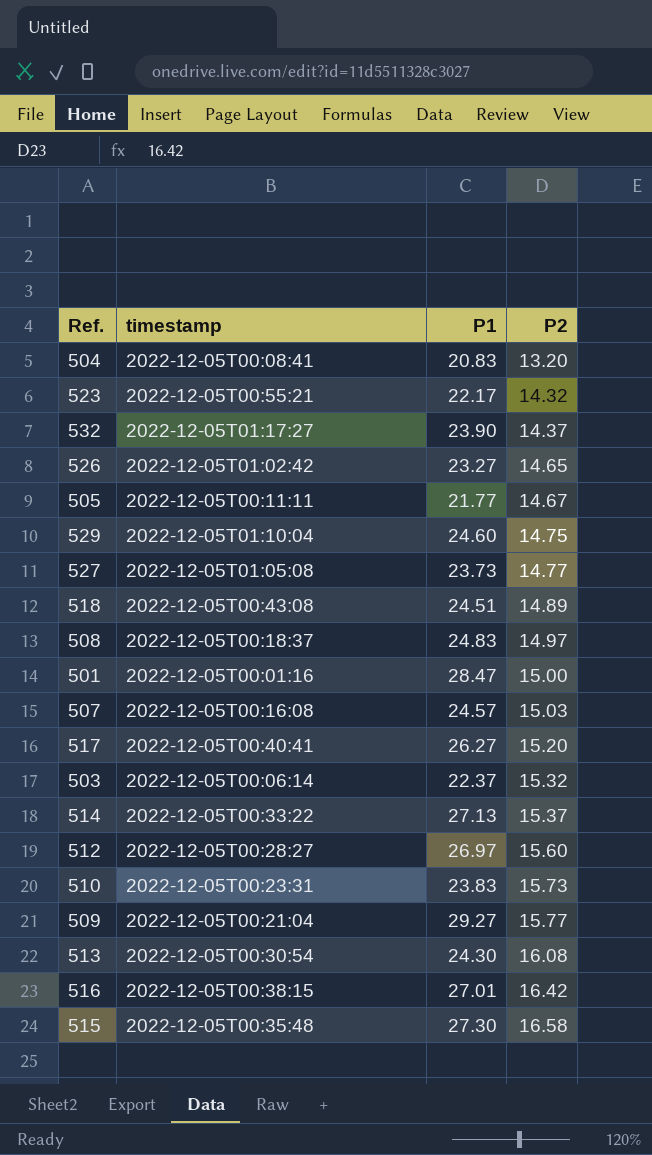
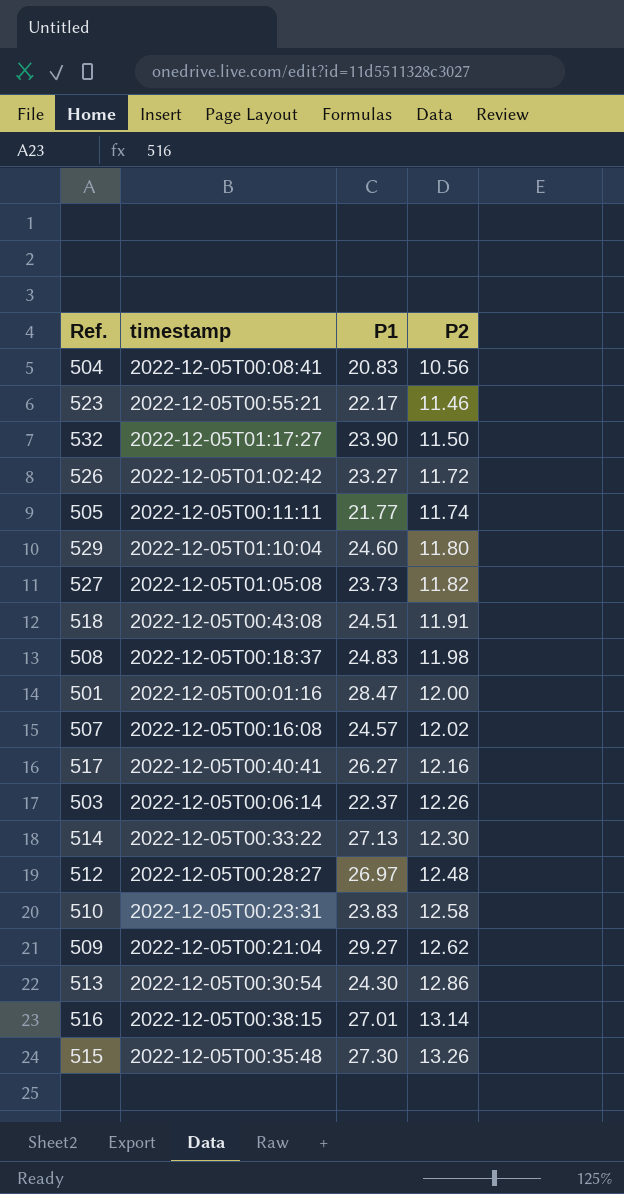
504 | P2: 13.20 -> 10.56
523 | P2: 14.32 -> 11.46
532 | P2: 14.37 -> 11.50
526 | P2: 14.65 -> 11.72
505 | P2: 14.67 -> 11.74
529 | P2: 14.75 -> 11.80
527 | P2: 14.77 -> 11.82
518 | P2: 14.89 -> 11.91
508 | P2: 14.97 -> 11.98
501 | P2: 15.00 -> 12.00
507 | P2: 15.03 -> 12.02
517 | P2: 15.20 -> 12.16
503 | P2: 15.32 -> 12.26
514 | P2: 15.37 -> 12.30
512 | P2: 15.60 -> 12.48
510 | P2: 15.73 -> 12.58
509 | P2: 15.77 -> 12.62
513 | P2: 16.08 -> 12.86
516 | P2: 16.42 -> 13.14
515 | P2: 16.58 -> 13.26

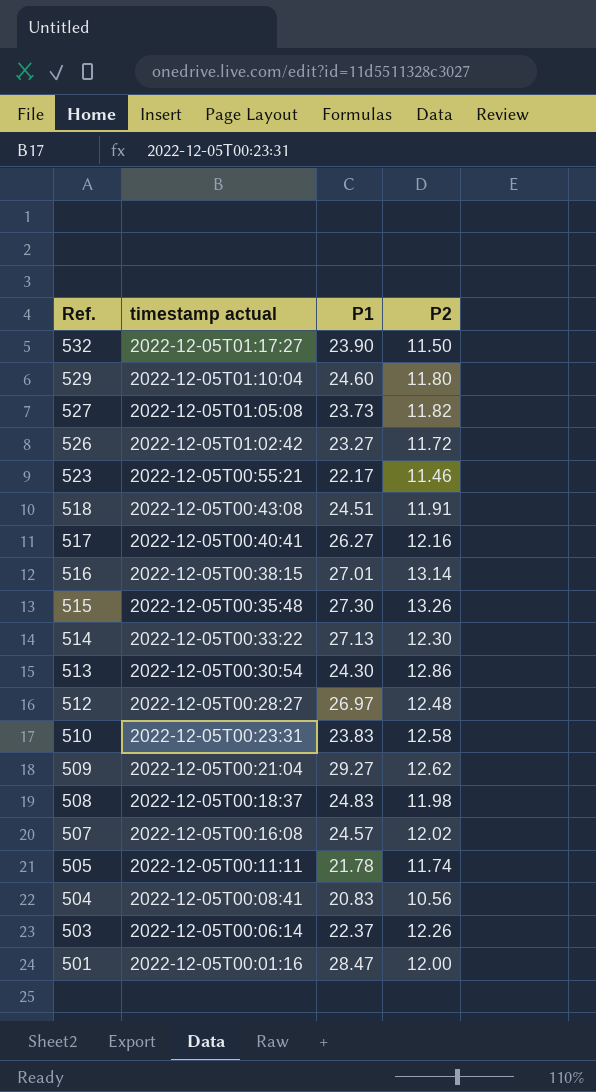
row order: P2 ascending -> Ref. descending
column name: timestamp -> timestamp actual
505 | P1: 21.77 -> 21.78

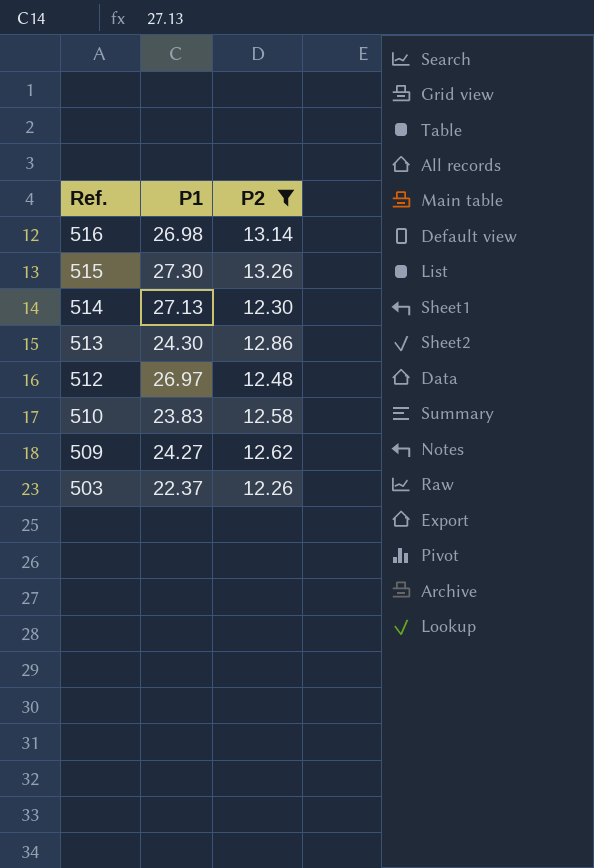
filter: none -> P2 >= 12.26
column timestamp actual | position: 2 -> none
516 | P1: 27.01 -> 26.98
509 | P1: 29.27 -> 24.27

